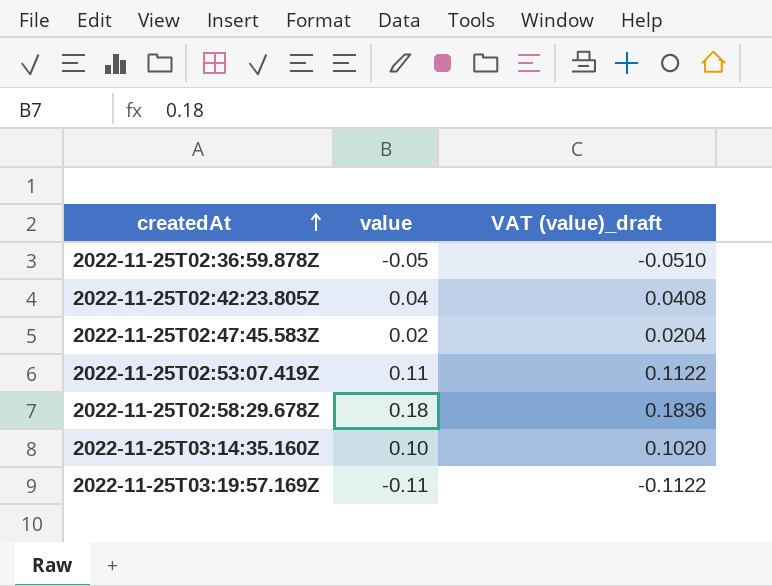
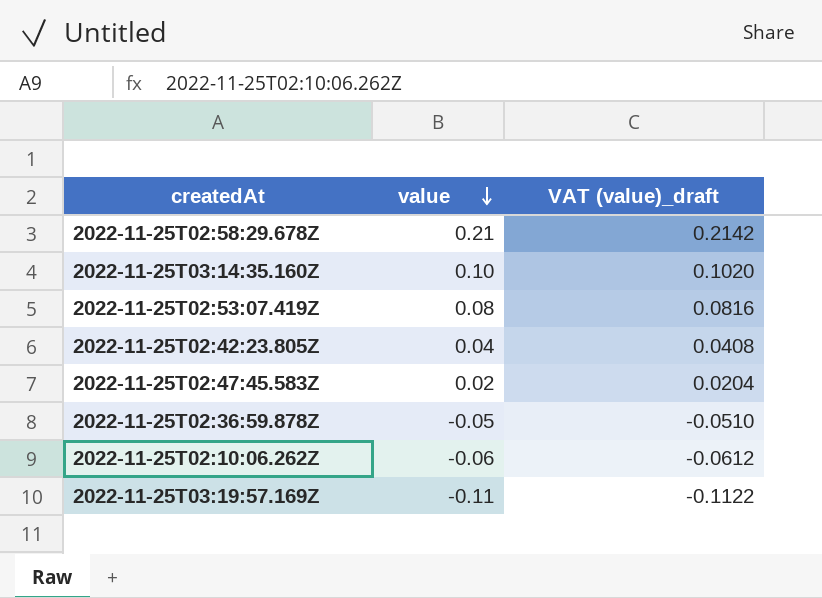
row order: createdAt ascending -> value descending
2022-11-25T02:58:29.678Z | value: 0.18 -> 0.21
2022-11-25T02:58:29.678Z | VAT (value)_draft: 0.1836 -> 0.2142
2022-11-25T02:53:07.419Z | value: 0.11 -> 0.08
2022-11-25T02:53:07.419Z | VAT (value)_draft: 0.1122 -> 0.0816
row 2022-11-25T02:10:06.262Z: none -> -0.06 | -0.0612

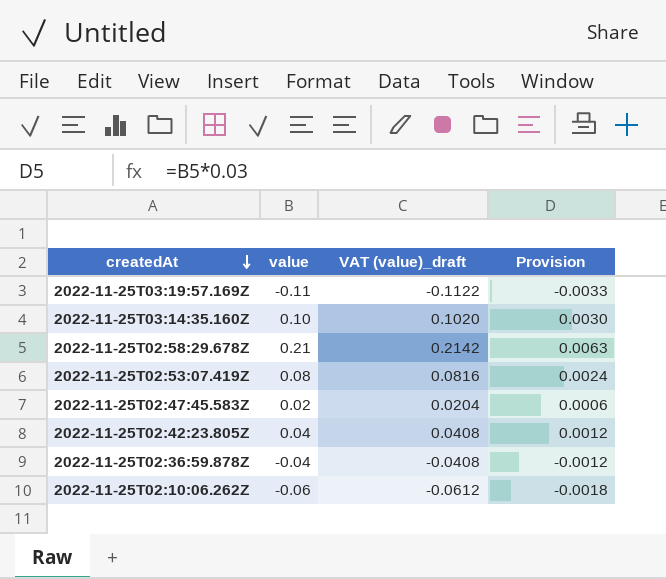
row order: value descending -> createdAt descending
column Provision | formula: none -> [value] * 0.03
2022-11-25T02:36:59.878Z | value: -0.05 -> -0.04
2022-11-25T02:36:59.878Z | VAT (value)_draft: -0.0510 -> -0.0408

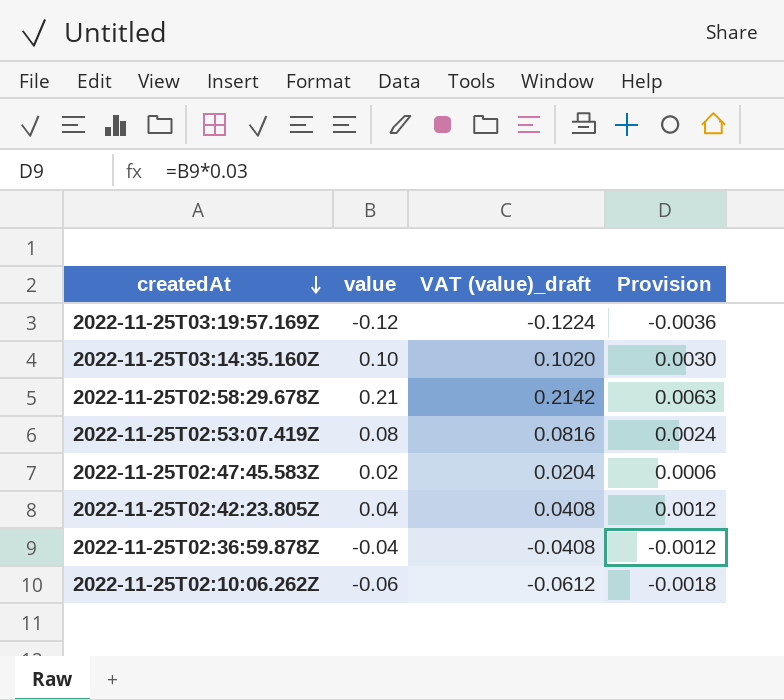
2022-11-25T03:19:57.169Z | value: -0.11 -> -0.12
2022-11-25T03:19:57.169Z | VAT (value)_draft: -0.1122 -> -0.1224
2022-11-25T03:19:57.169Z | Provision: -0.0033 -> -0.0036

